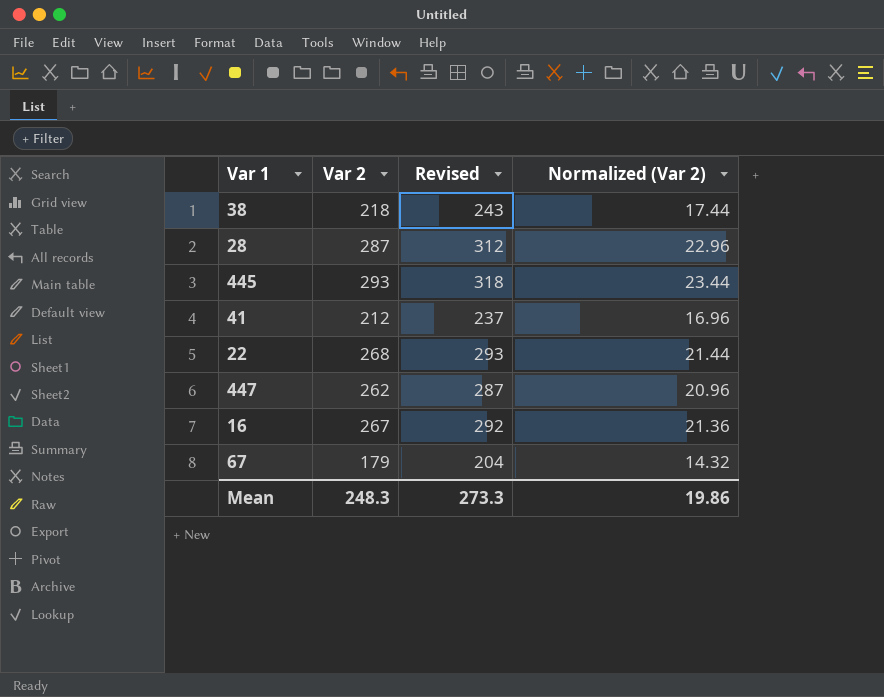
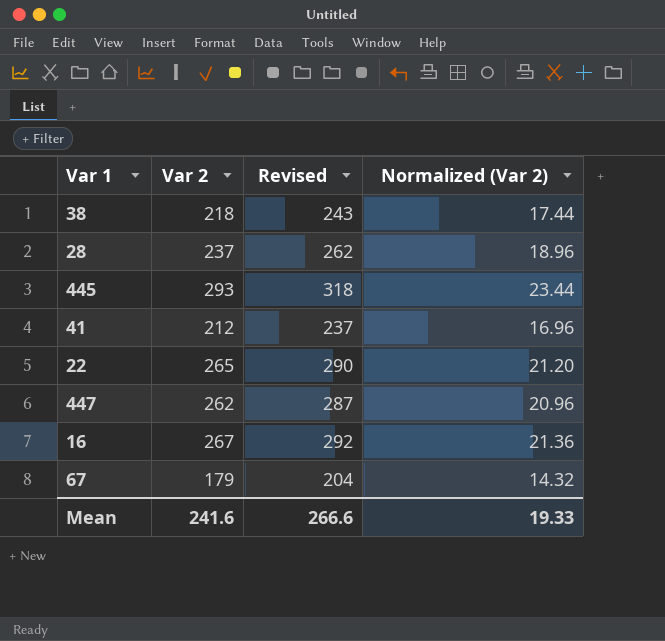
28 | Var 2: 287 -> 237
28 | Revised: 312 -> 262
28 | Normalized (Var 2): 22.96 -> 18.96
22 | Var 2: 268 -> 265
22 | Revised: 293 -> 290
22 | Normalized (Var 2): 21.44 -> 21.20
Mean | Var 2: 248.3 -> 241.6
Mean | Revised: 273.3 -> 266.6
Mean | Normalized (Var 2): 19.86 -> 19.33

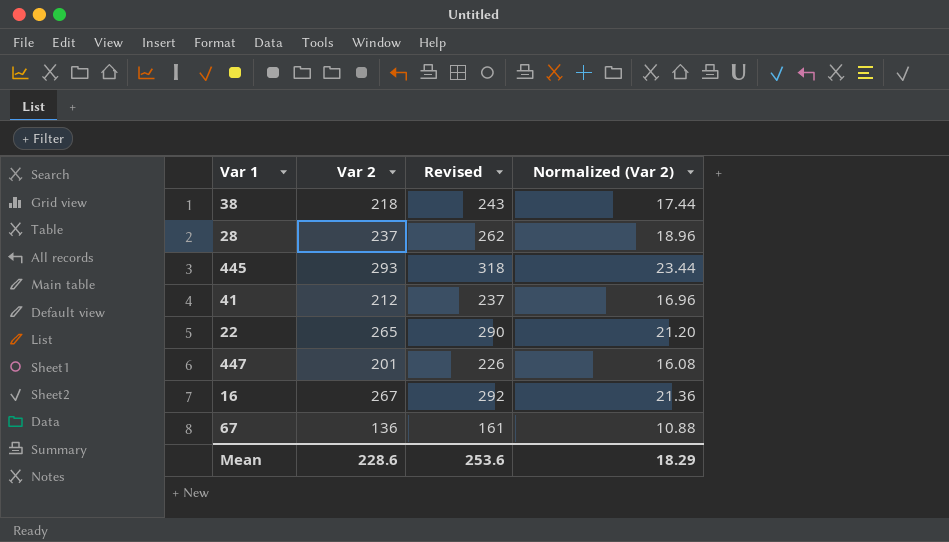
447 | Var 2: 262 -> 201
447 | Revised: 287 -> 226
447 | Normalized (Var 2): 20.96 -> 16.08
67 | Var 2: 179 -> 136
67 | Revised: 204 -> 161
67 | Normalized (Var 2): 14.32 -> 10.88
Mean | Var 2: 241.6 -> 228.6
Mean | Revised: 266.6 -> 253.6
Mean | Normalized (Var 2): 19.33 -> 18.29

